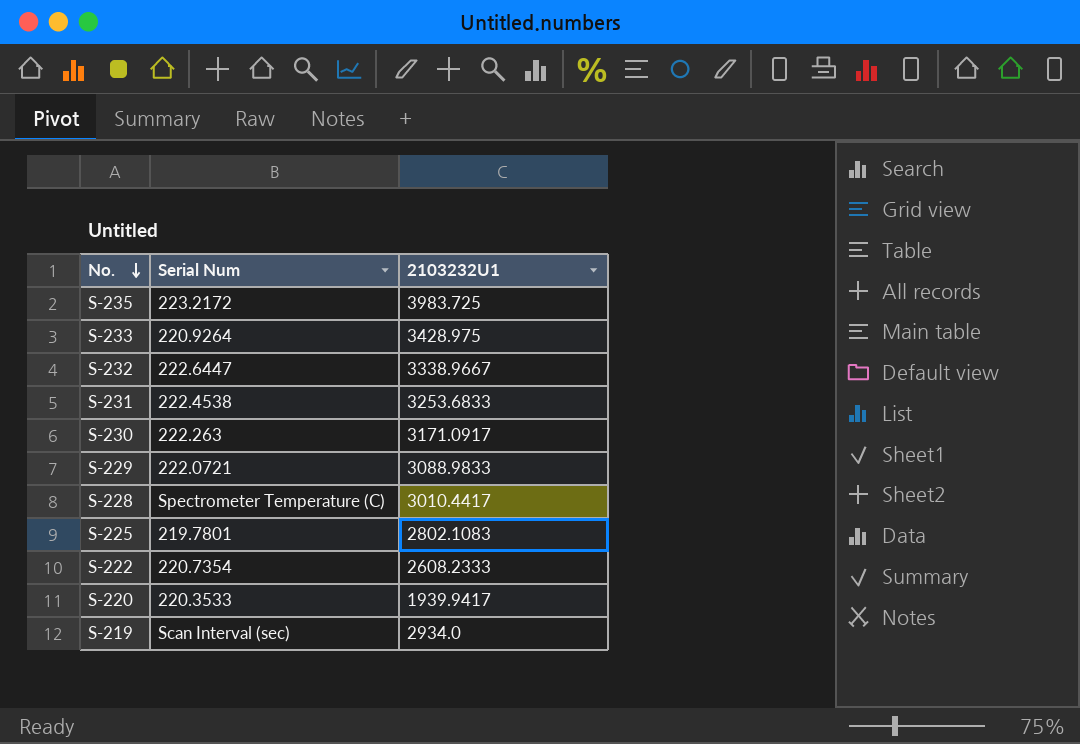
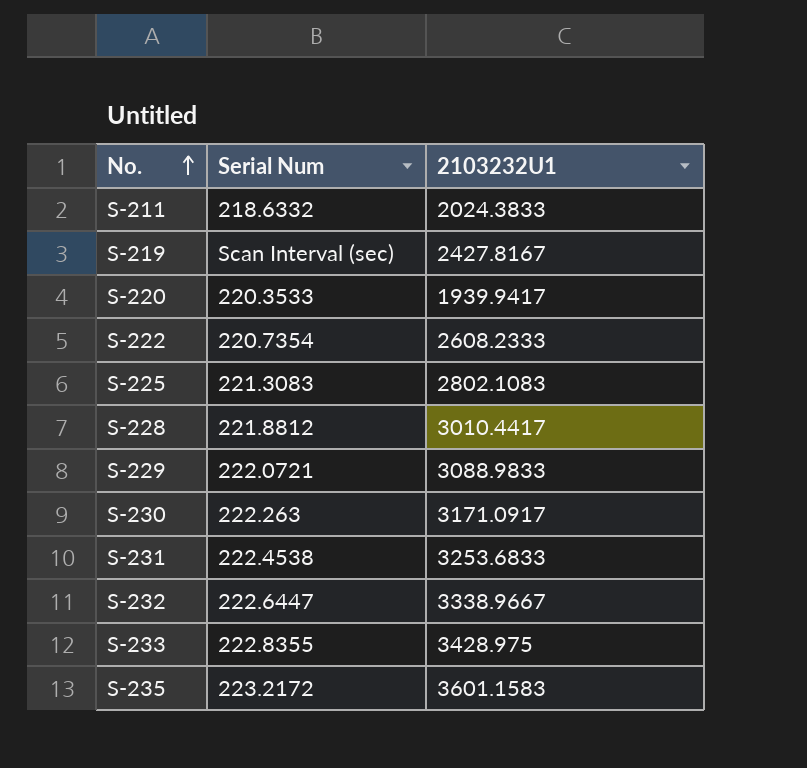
row order: No. descending -> No. ascending
row S-211: none -> 218.6332 | 2024.3833
S-219 | 2103232U1: 2934.0 -> 2427.8167
S-225 | Serial Num: 219.7801 -> 221.3083
S-228 | Serial Num: Spectrometer Temperature (C) -> 221.8812
S-233 | Serial Num: 220.9264 -> 222.8355
S-235 | 2103232U1: 3983.725 -> 3601.1583

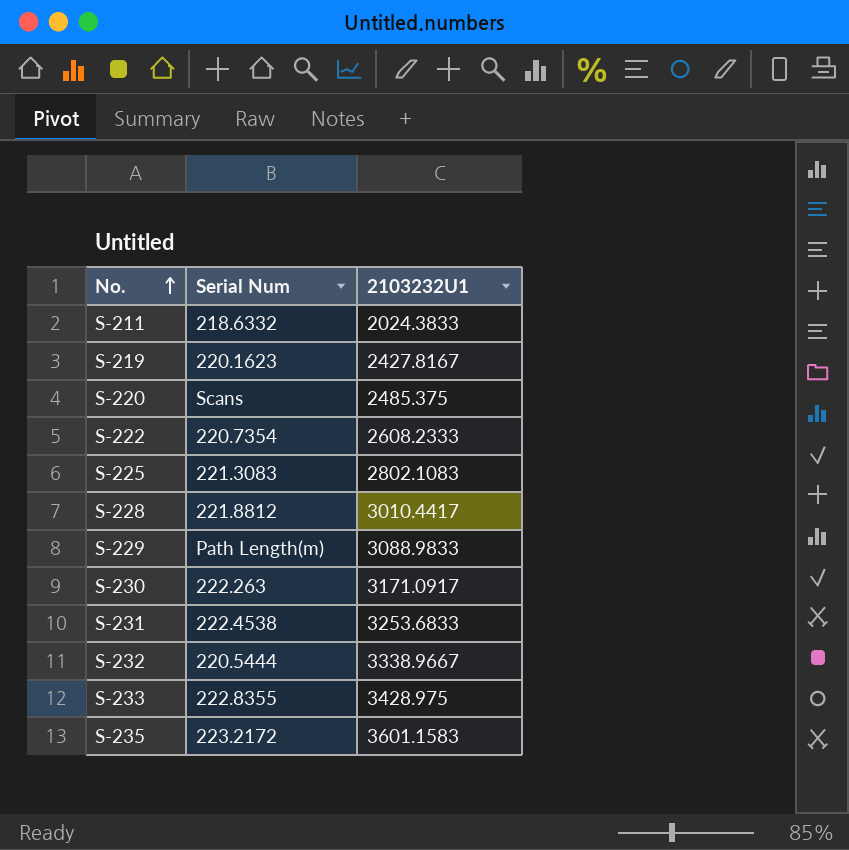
S-219 | Serial Num: Scan Interval (sec) -> 220.1623
S-220 | Serial Num: 220.3533 -> Scans
S-220 | 2103232U1: 1939.9417 -> 2485.375
S-229 | Serial Num: 222.0721 -> Path Length(m)
S-232 | Serial Num: 222.6447 -> 220.5444

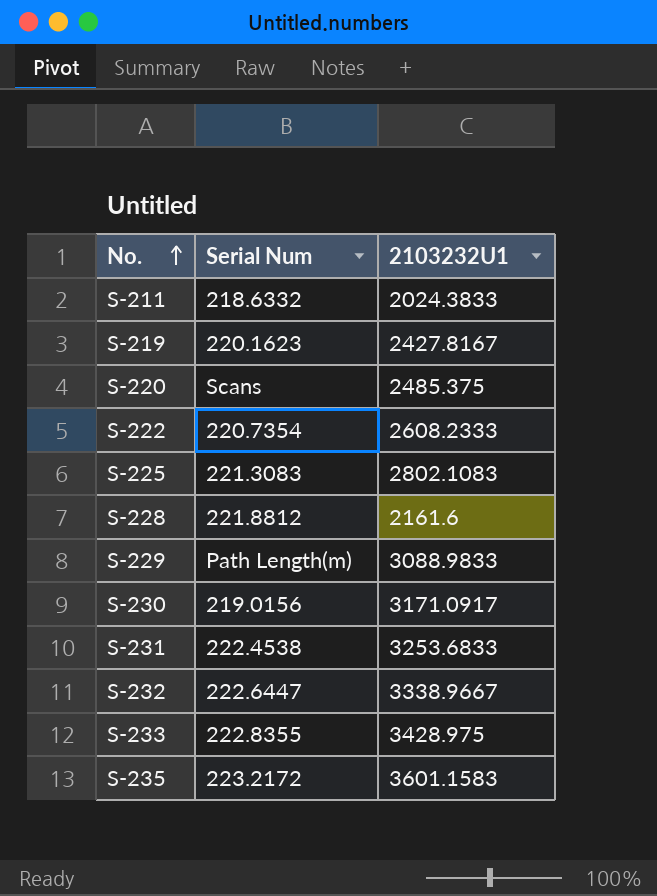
S-228 | 2103232U1: 3010.4417 -> 2161.6
S-230 | Serial Num: 222.263 -> 219.0156
S-232 | Serial Num: 220.5444 -> 222.6447

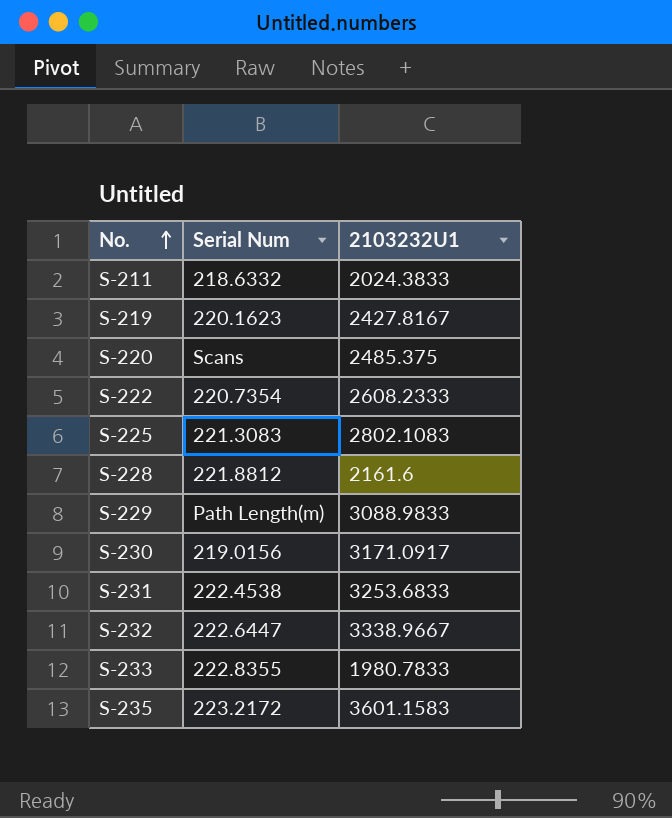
S-233 | 2103232U1: 3428.975 -> 1980.7833

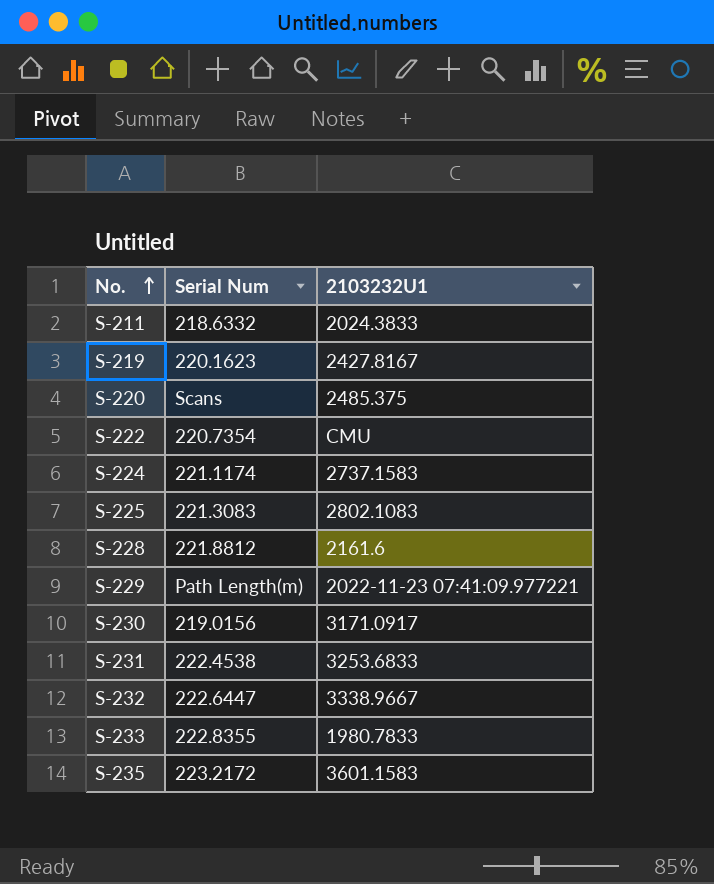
S-222 | 2103232U1: 2608.2333 -> CMU
row S-224: none -> 221.1174 | 2737.1583
S-229 | 2103232U1: 3088.9833 -> 2022-11-23 07:41:09.977221

